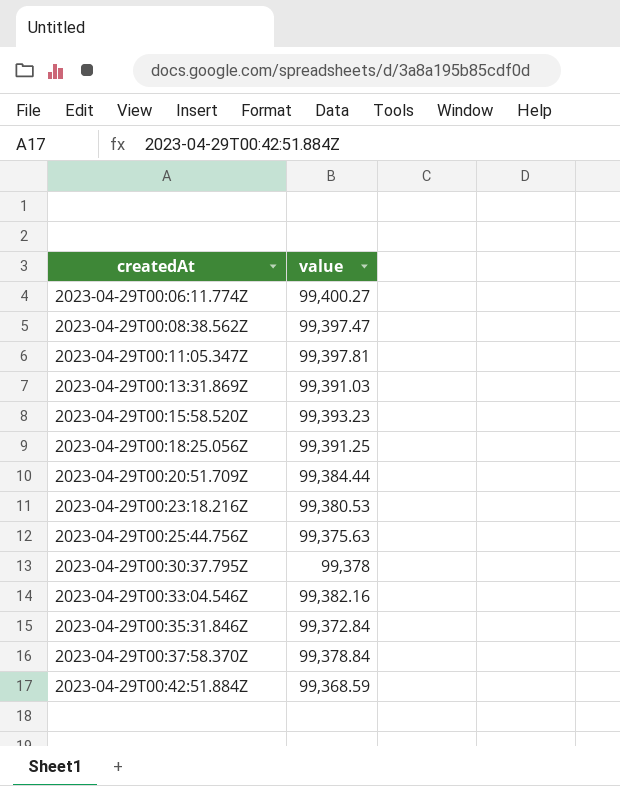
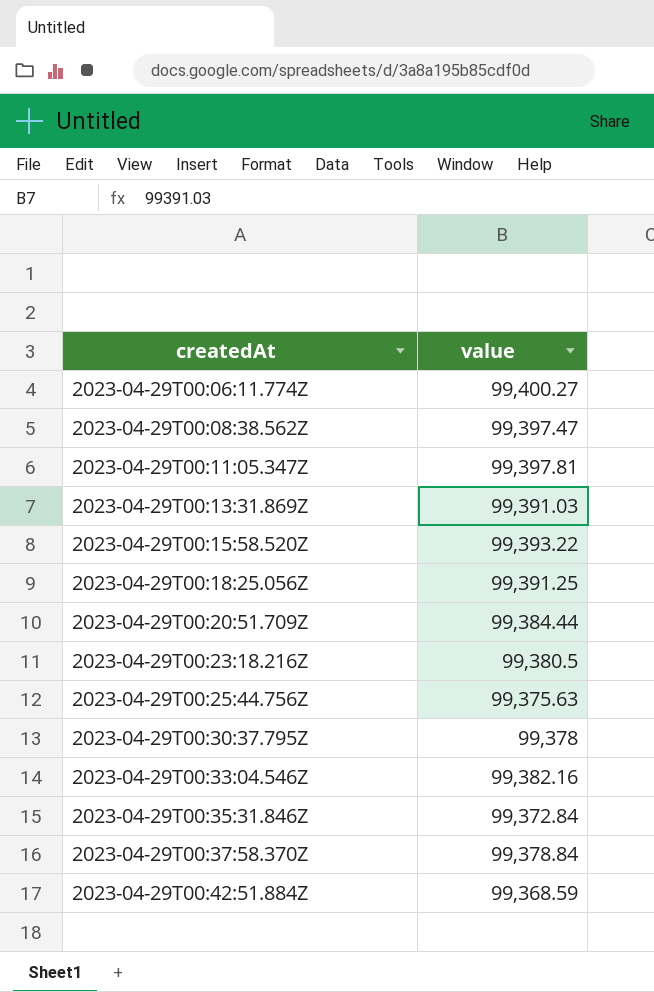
2023-04-29T00:15:58.520Z | value: 99,393.23 -> 99,393.22
2023-04-29T00:23:18.216Z | value: 99,380.53 -> 99,380.5

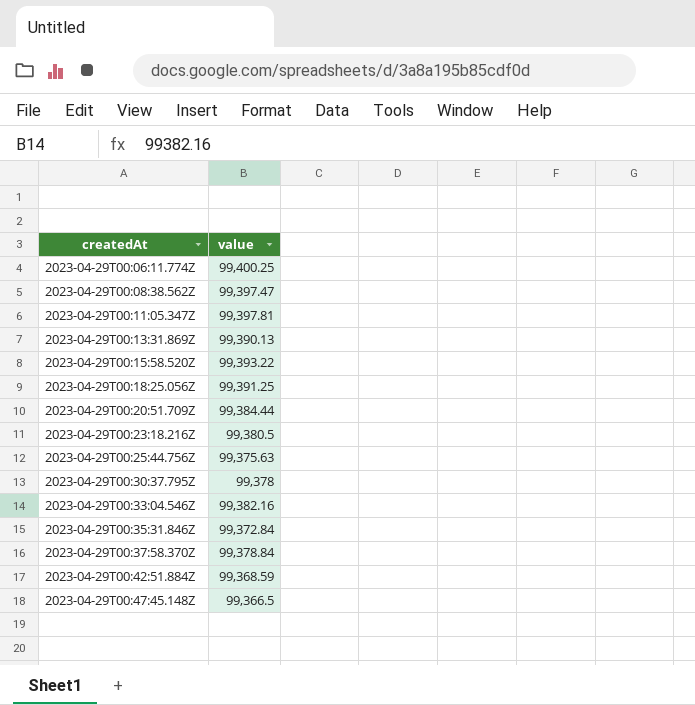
2023-04-29T00:06:11.774Z | value: 99,400.27 -> 99,400.25
2023-04-29T00:13:31.869Z | value: 99,391.03 -> 99,390.13
row 2023-04-29T00:47:45.148Z: none -> 99,366.5

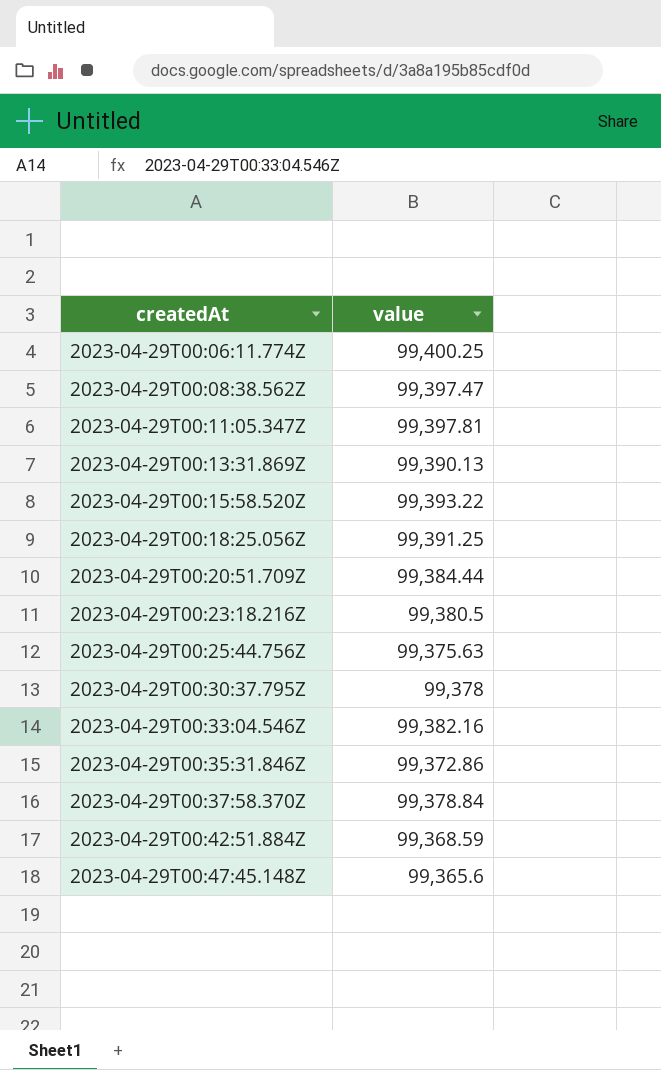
2023-04-29T00:35:31.846Z | value: 99,372.84 -> 99,372.86
2023-04-29T00:47:45.148Z | value: 99,366.5 -> 99,365.6

